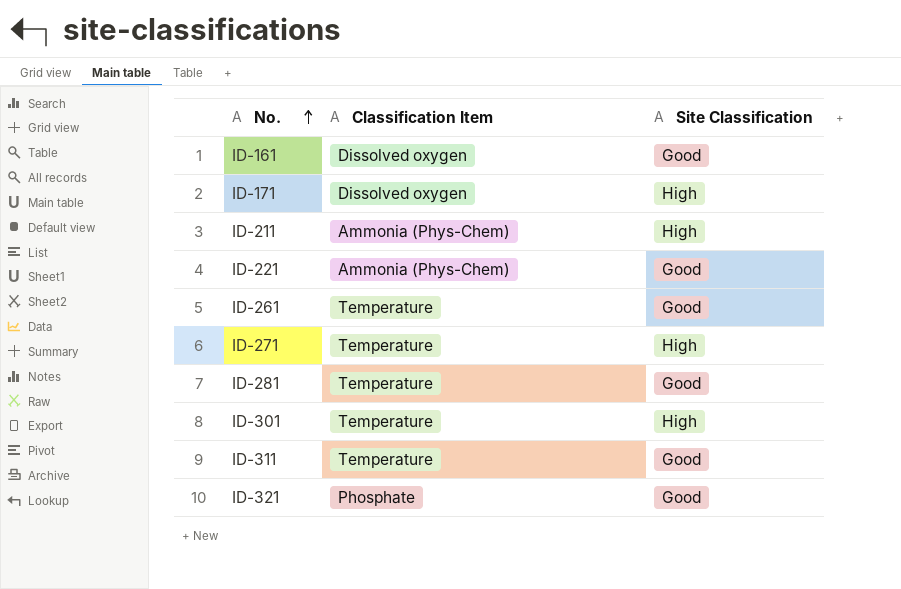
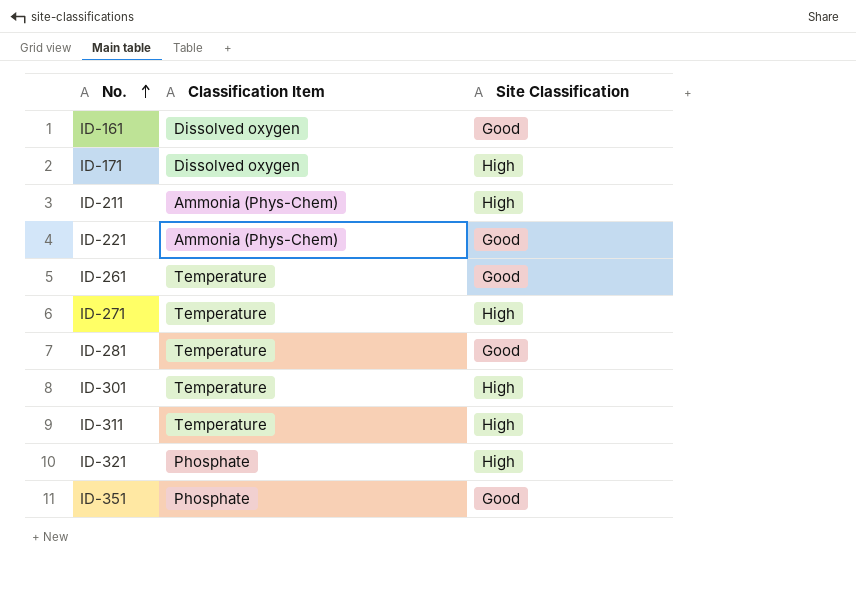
ID-311 | Site Classification: Good -> High
ID-321 | Site Classification: Good -> High
row ID-351: none -> Phosphate | Good

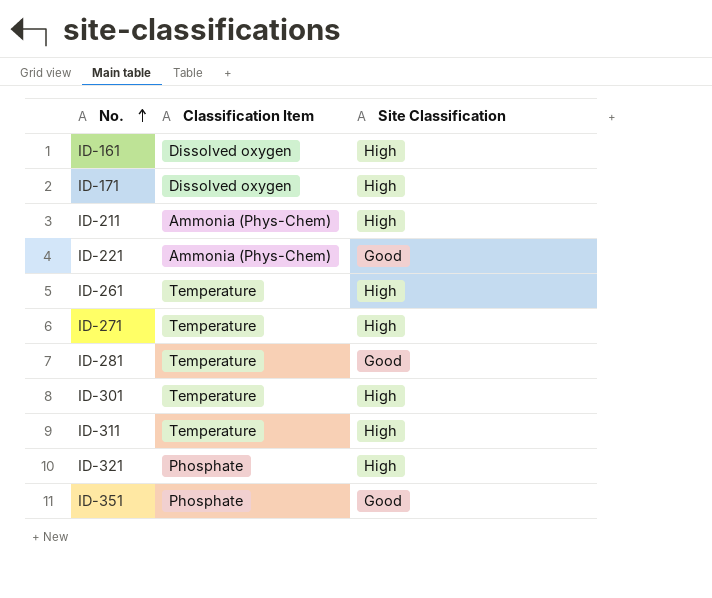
ID-161 | Site Classification: Good -> High
ID-261 | Site Classification: Good -> High

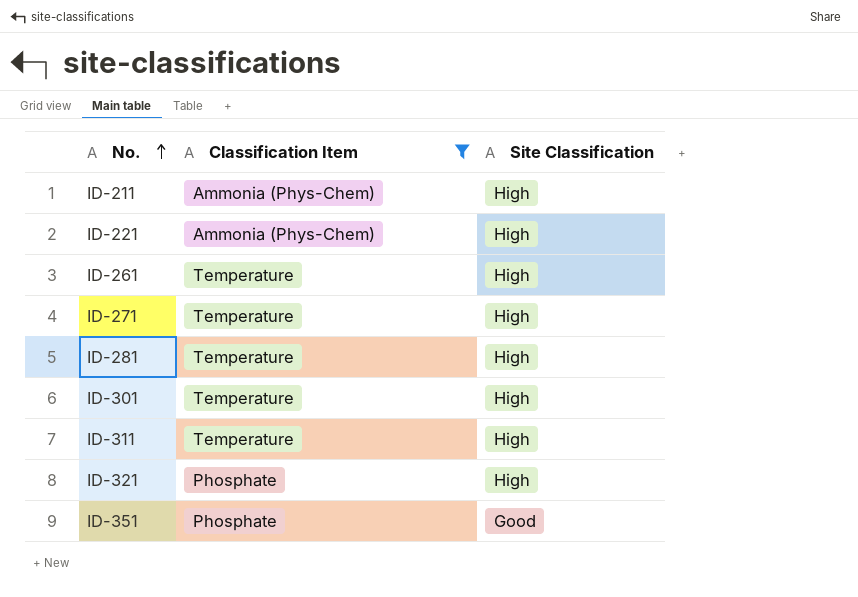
filter: none -> Classification Item != Dissolved oxygen
ID-221 | Site Classification: Good -> High
ID-281 | Site Classification: Good -> High

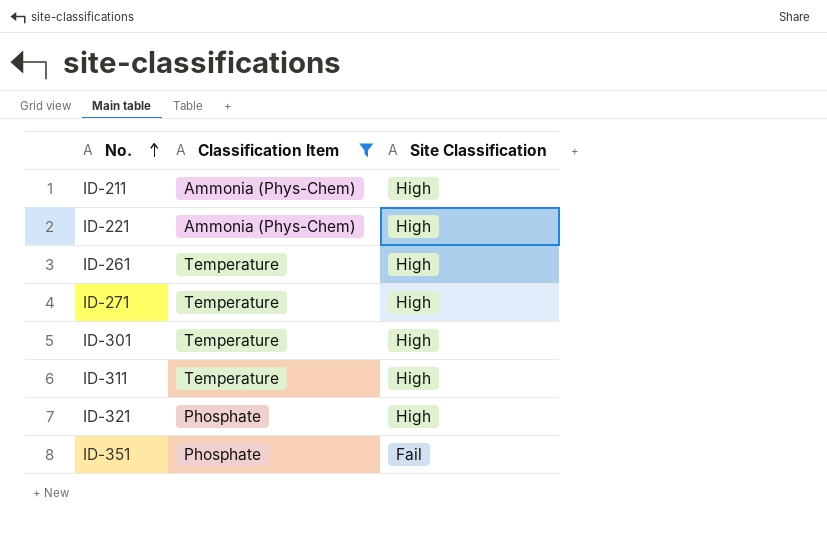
row ID-281: Temperature | High -> none
ID-351 | Site Classification: Good -> Fail

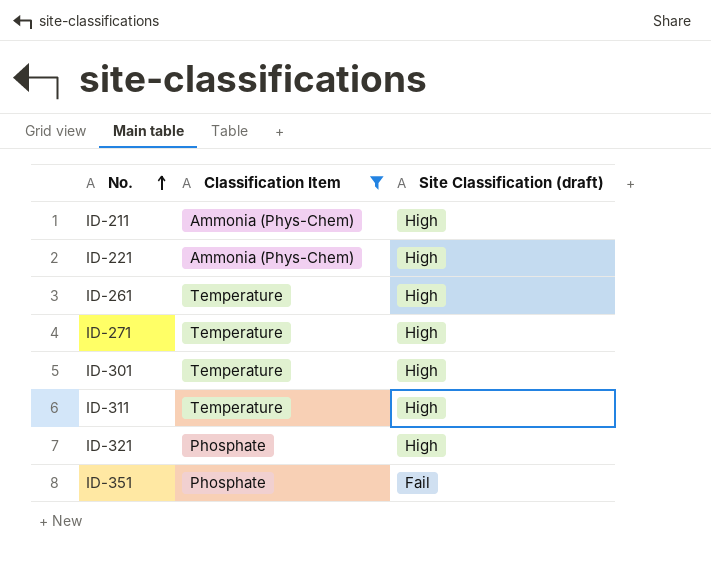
column name: Site Classification -> Site Classification (draft)

